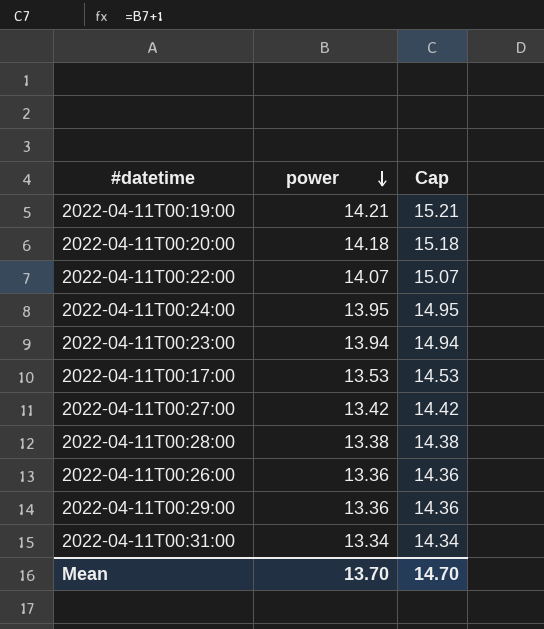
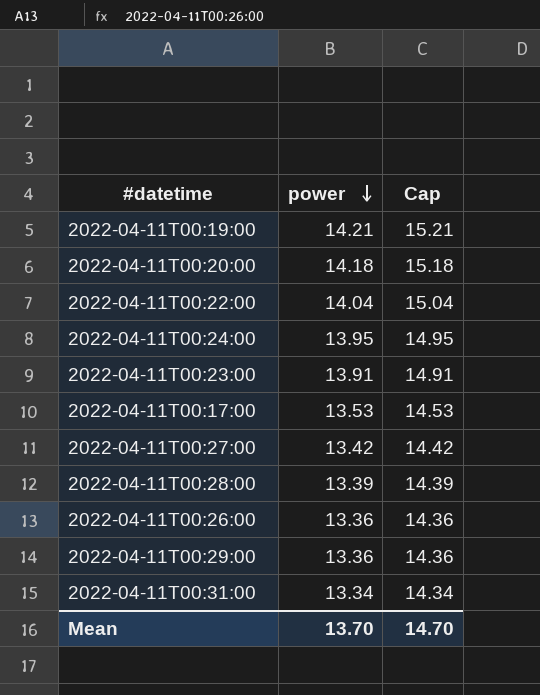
2022-04-11T00:22:00 | power: 14.07 -> 14.04
2022-04-11T00:22:00 | Cap: 15.07 -> 15.04
2022-04-11T00:23:00 | power: 13.94 -> 13.91
2022-04-11T00:23:00 | Cap: 14.94 -> 14.91
2022-04-11T00:28:00 | power: 13.38 -> 13.39
2022-04-11T00:28:00 | Cap: 14.38 -> 14.39

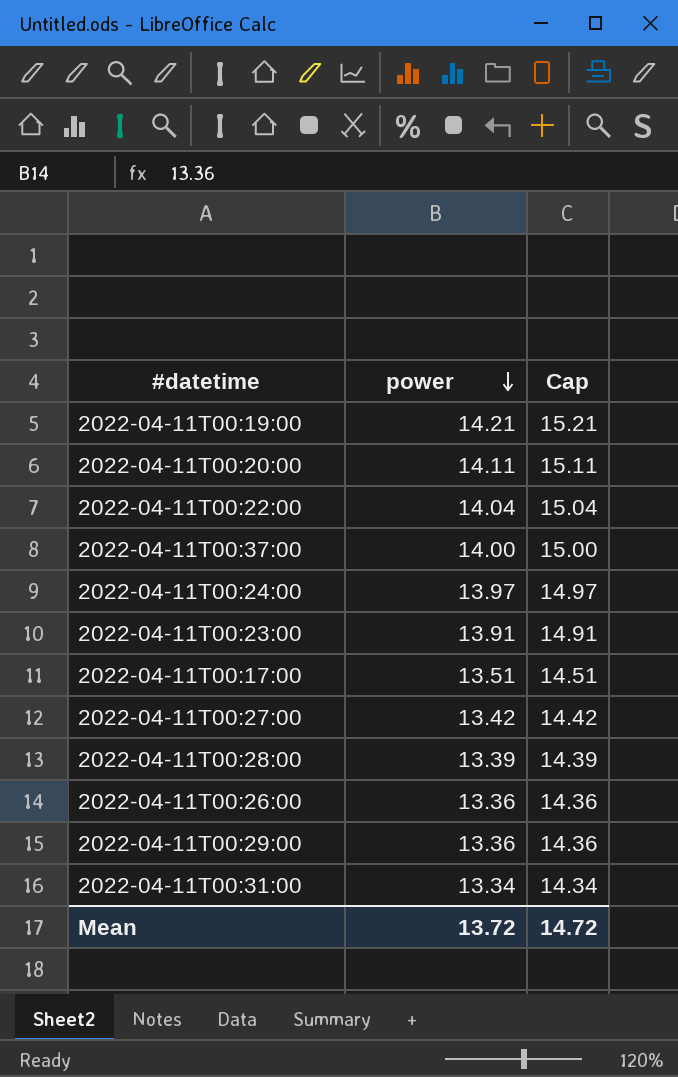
2022-04-11T00:20:00 | power: 14.18 -> 14.11
2022-04-11T00:20:00 | Cap: 15.18 -> 15.11
row 2022-04-11T00:37:00: none -> 14.00 | 15.00
2022-04-11T00:24:00 | power: 13.95 -> 13.97
2022-04-11T00:24:00 | Cap: 14.95 -> 14.97
2022-04-11T00:17:00 | power: 13.53 -> 13.51
2022-04-11T00:17:00 | Cap: 14.53 -> 14.51
Mean | power: 13.70 -> 13.72
Mean | Cap: 14.70 -> 14.72

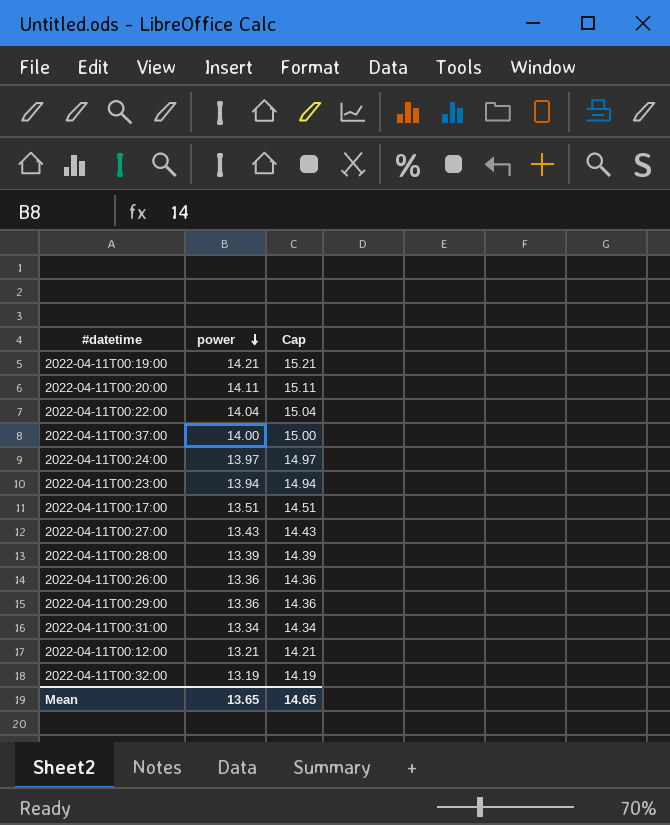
2022-04-11T00:23:00 | power: 13.91 -> 13.94
2022-04-11T00:23:00 | Cap: 14.91 -> 14.94
2022-04-11T00:27:00 | power: 13.42 -> 13.43
2022-04-11T00:27:00 | Cap: 14.42 -> 14.43
row 2022-04-11T00:12:00: none -> 13.21 | 14.21
row 2022-04-11T00:32:00: none -> 13.19 | 14.19
Mean | power: 13.72 -> 13.65
Mean | Cap: 14.72 -> 14.65

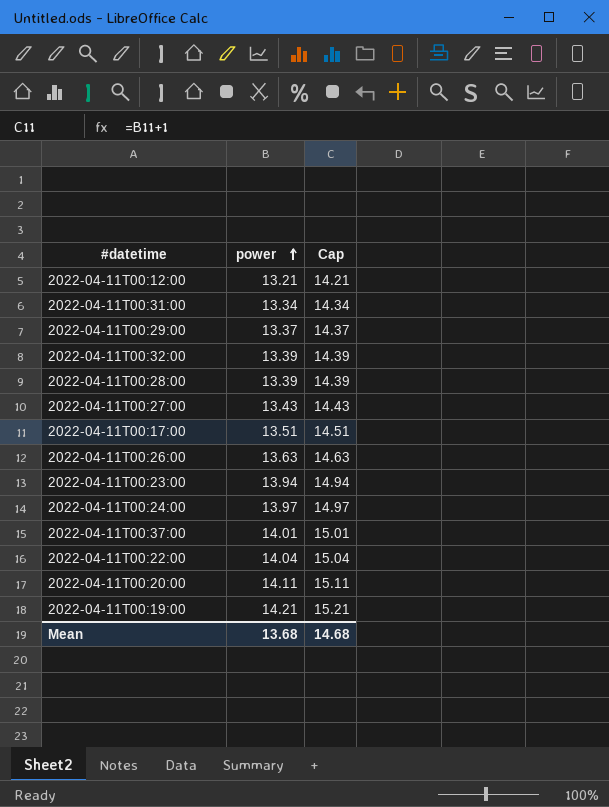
row order: power descending -> power ascending
2022-04-11T00:29:00 | power: 13.36 -> 13.37
2022-04-11T00:29:00 | Cap: 14.36 -> 14.37
2022-04-11T00:32:00 | power: 13.19 -> 13.39
2022-04-11T00:32:00 | Cap: 14.19 -> 14.39
2022-04-11T00:26:00 | power: 13.36 -> 13.63
2022-04-11T00:26:00 | Cap: 14.36 -> 14.63
2022-04-11T00:37:00 | power: 14.00 -> 14.01
2022-04-11T00:37:00 | Cap: 15.00 -> 15.01
Mean | power: 13.65 -> 13.68
Mean | Cap: 14.65 -> 14.68

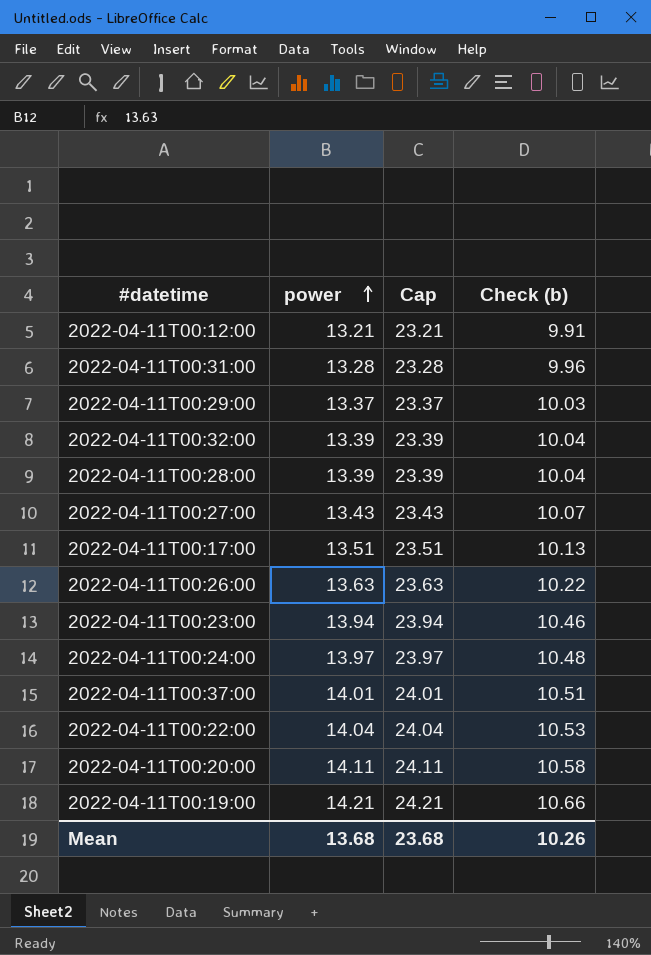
column Cap | formula: [power] + 1 -> [power] + 10
column Check (b) | formula: none -> [power] * 0.75
2022-04-11T00:31:00 | power: 13.34 -> 13.28
Mean | Cap: 14.68 -> 23.68

